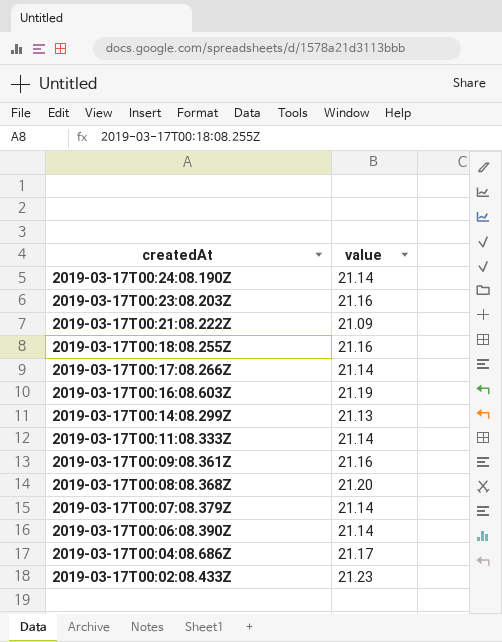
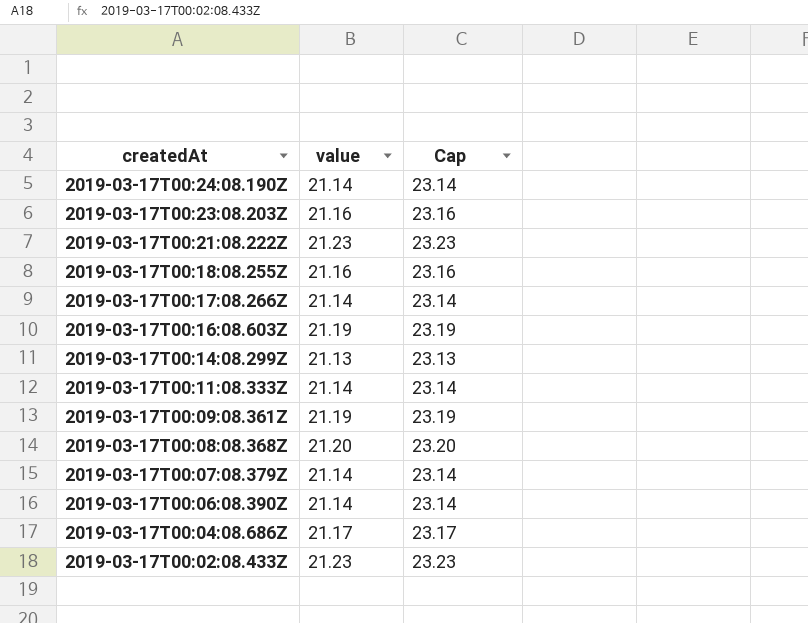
column Cap | formula: none -> [value] + 2
2019-03-17T00:21:08.222Z | value: 21.09 -> 21.23
2019-03-17T00:09:08.361Z | value: 21.16 -> 21.19

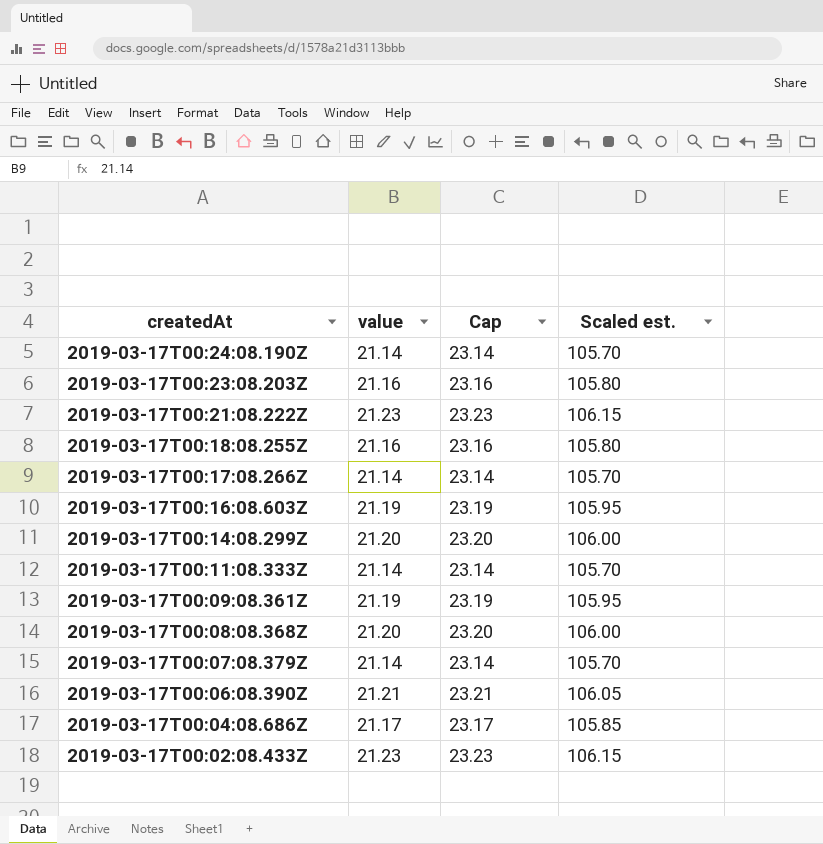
column Scaled est. | formula: none -> [value] * 5
2019-03-17T00:14:08.299Z | value: 21.13 -> 21.20
2019-03-17T00:14:08.299Z | Cap: 23.13 -> 23.20
2019-03-17T00:06:08.390Z | value: 21.14 -> 21.21
2019-03-17T00:06:08.390Z | Cap: 23.14 -> 23.21

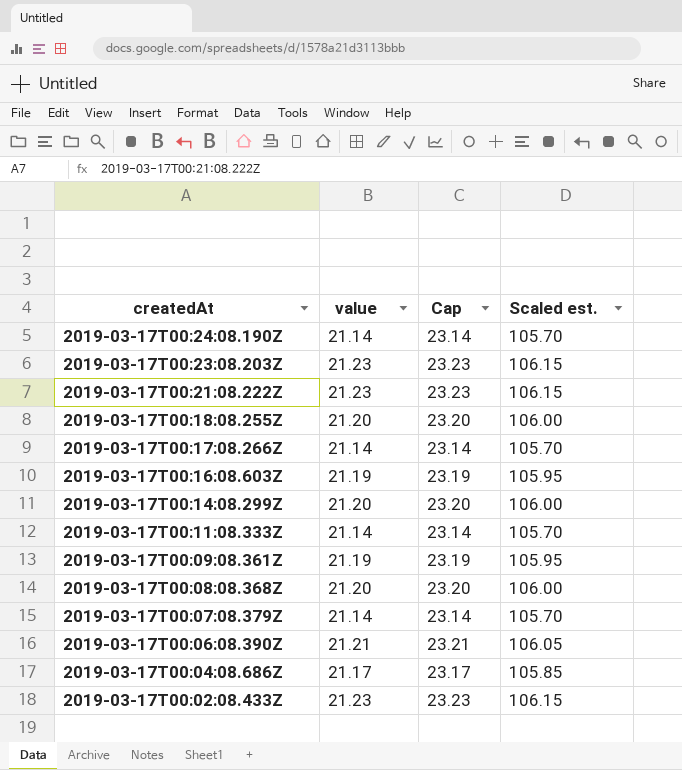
2019-03-17T00:23:08.203Z | value: 21.16 -> 21.23
2019-03-17T00:23:08.203Z | Cap: 23.16 -> 23.23
2019-03-17T00:23:08.203Z | Scaled est.: 105.80 -> 106.15
2019-03-17T00:18:08.255Z | value: 21.16 -> 21.20
2019-03-17T00:18:08.255Z | Cap: 23.16 -> 23.20
2019-03-17T00:18:08.255Z | Scaled est.: 105.80 -> 106.00

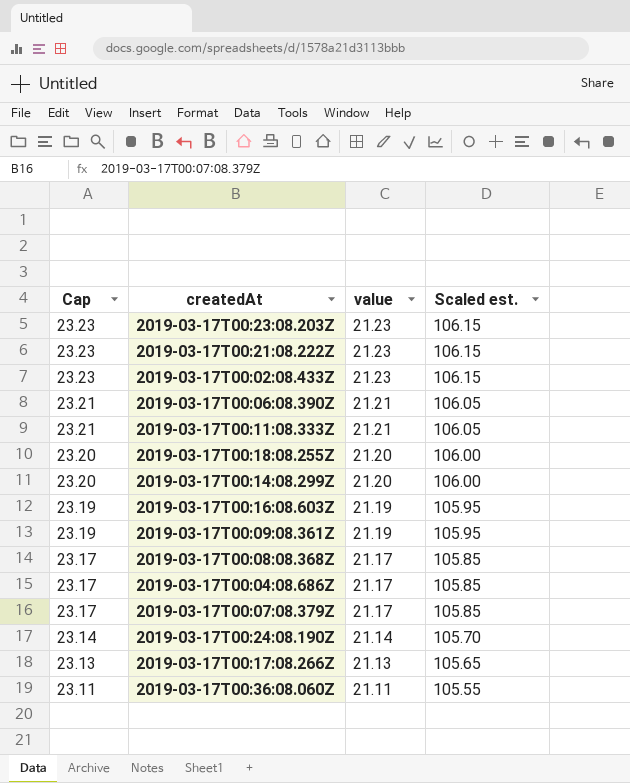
row order: createdAt descending -> Cap descending
column Cap | position: 3 -> 1
2019-03-17T00:11:08.333Z | Cap: 23.14 -> 23.21
2019-03-17T00:11:08.333Z | value: 21.14 -> 21.21
2019-03-17T00:11:08.333Z | Scaled est.: 105.70 -> 106.05
2019-03-17T00:08:08.368Z | Cap: 23.20 -> 23.17
2019-03-17T00:08:08.368Z | value: 21.20 -> 21.17
2019-03-17T00:08:08.368Z | Scaled est.: 106.00 -> 105.85
2019-03-17T00:07:08.379Z | Cap: 23.14 -> 23.17
2019-03-17T00:07:08.379Z | value: 21.14 -> 21.17
2019-03-17T00:07:08.379Z | Scaled est.: 105.70 -> 105.85
2019-03-17T00:17:08.266Z | Cap: 23.14 -> 23.13
2019-03-17T00:17:08.266Z | value: 21.14 -> 21.13
2019-03-17T00:17:08.266Z | Scaled est.: 105.70 -> 105.65
row 2019-03-17T00:36:08.060Z: none -> 23.11 | 21.11 | 105.55

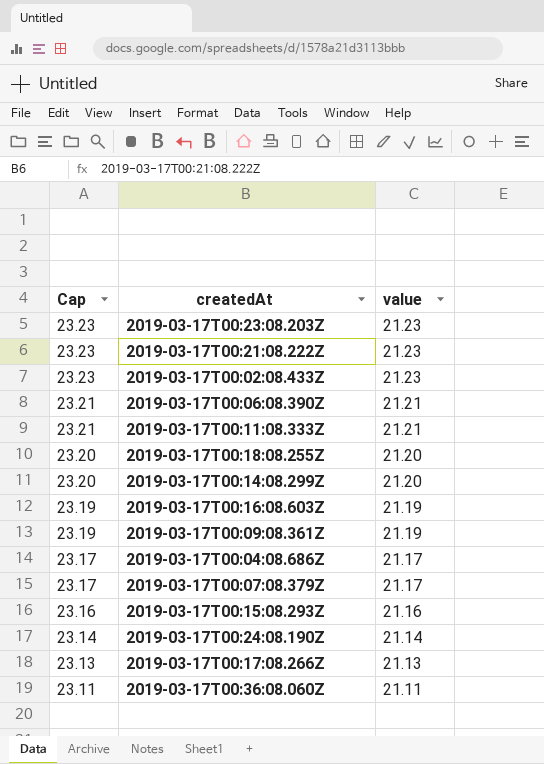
column Scaled est. | formula: [value] * 5 -> none
row 2019-03-17T00:08:08.368Z: 23.17 | 21.17 | 105.85 -> none
row 2019-03-17T00:15:08.293Z: none -> 23.16 | 21.16

